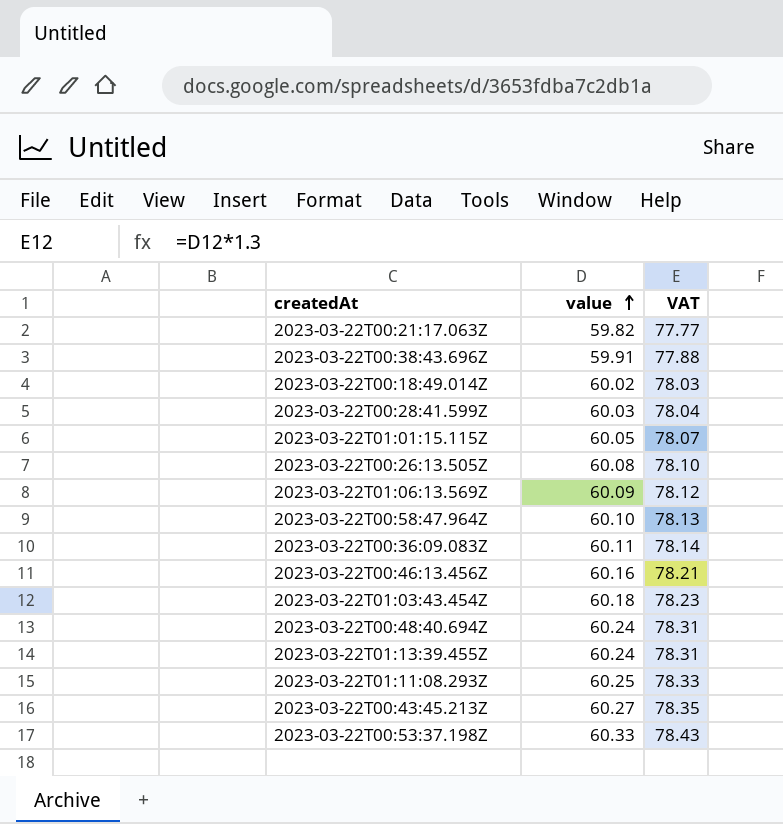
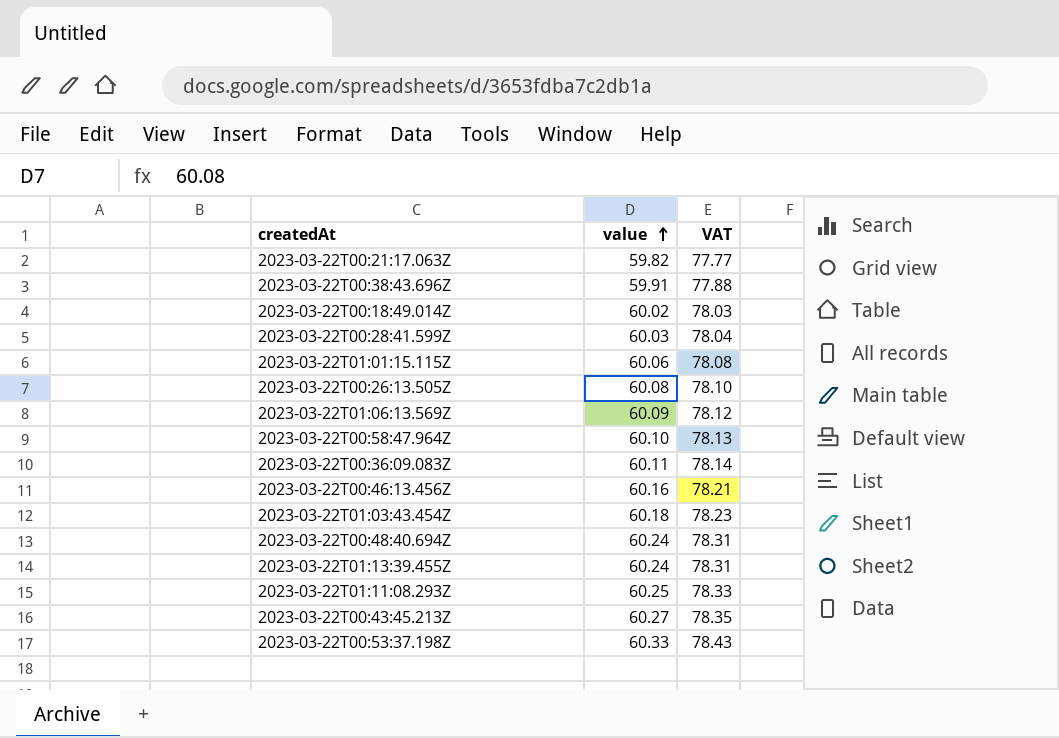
2023-03-22T01:01:15.115Z | value: 60.05 -> 60.06
2023-03-22T01:01:15.115Z | VAT: 78.07 -> 78.08

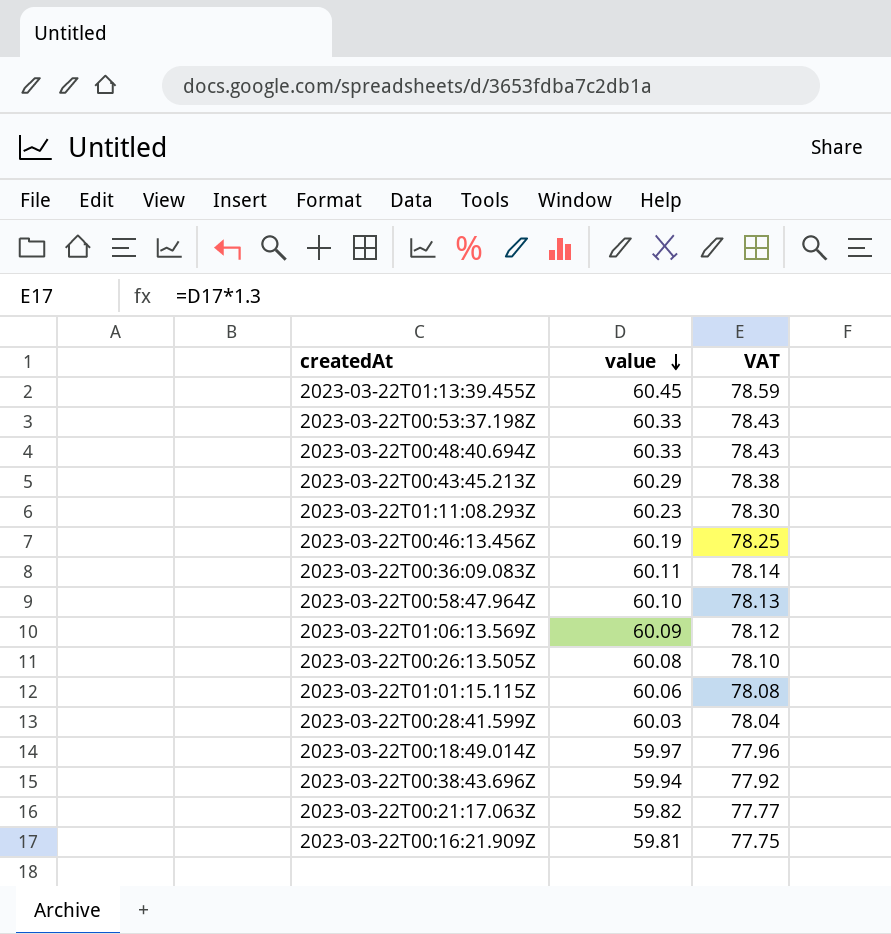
row order: value ascending -> value descending
row 2023-03-22T01:03:43.454Z: 60.18 | 78.23 -> none
2023-03-22T01:13:39.455Z | value: 60.24 -> 60.45
2023-03-22T01:13:39.455Z | VAT: 78.31 -> 78.59
2023-03-22T00:48:40.694Z | value: 60.24 -> 60.33
2023-03-22T00:48:40.694Z | VAT: 78.31 -> 78.43
2023-03-22T00:43:45.213Z | value: 60.27 -> 60.29
2023-03-22T00:43:45.213Z | VAT: 78.35 -> 78.38
2023-03-22T01:11:08.293Z | value: 60.25 -> 60.23
2023-03-22T01:11:08.293Z | VAT: 78.33 -> 78.30
2023-03-22T00:46:13.456Z | value: 60.16 -> 60.19
2023-03-22T00:46:13.456Z | VAT: 78.21 -> 78.25
2023-03-22T00:18:49.014Z | value: 60.02 -> 59.97
2023-03-22T00:18:49.014Z | VAT: 78.03 -> 77.96
2023-03-22T00:38:43.696Z | value: 59.91 -> 59.94
2023-03-22T00:38:43.696Z | VAT: 77.88 -> 77.92
row 2023-03-22T00:16:21.909Z: none -> 59.81 | 77.75

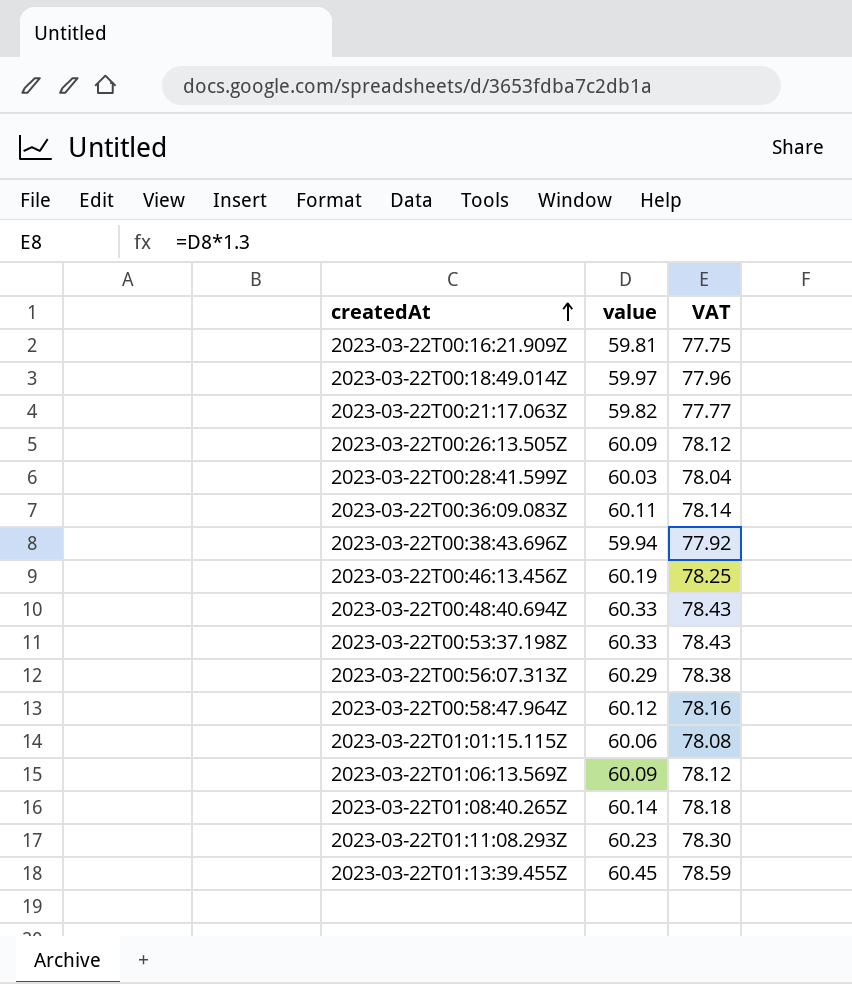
row order: value descending -> createdAt ascending
row 2023-03-22T00:43:45.213Z: 60.29 | 78.38 -> none
2023-03-22T00:26:13.505Z | value: 60.08 -> 60.09
2023-03-22T00:26:13.505Z | VAT: 78.10 -> 78.12
row 2023-03-22T00:56:07.313Z: none -> 60.29 | 78.38
2023-03-22T00:58:47.964Z | value: 60.10 -> 60.12
2023-03-22T00:58:47.964Z | VAT: 78.13 -> 78.16
row 2023-03-22T01:08:40.265Z: none -> 60.14 | 78.18

